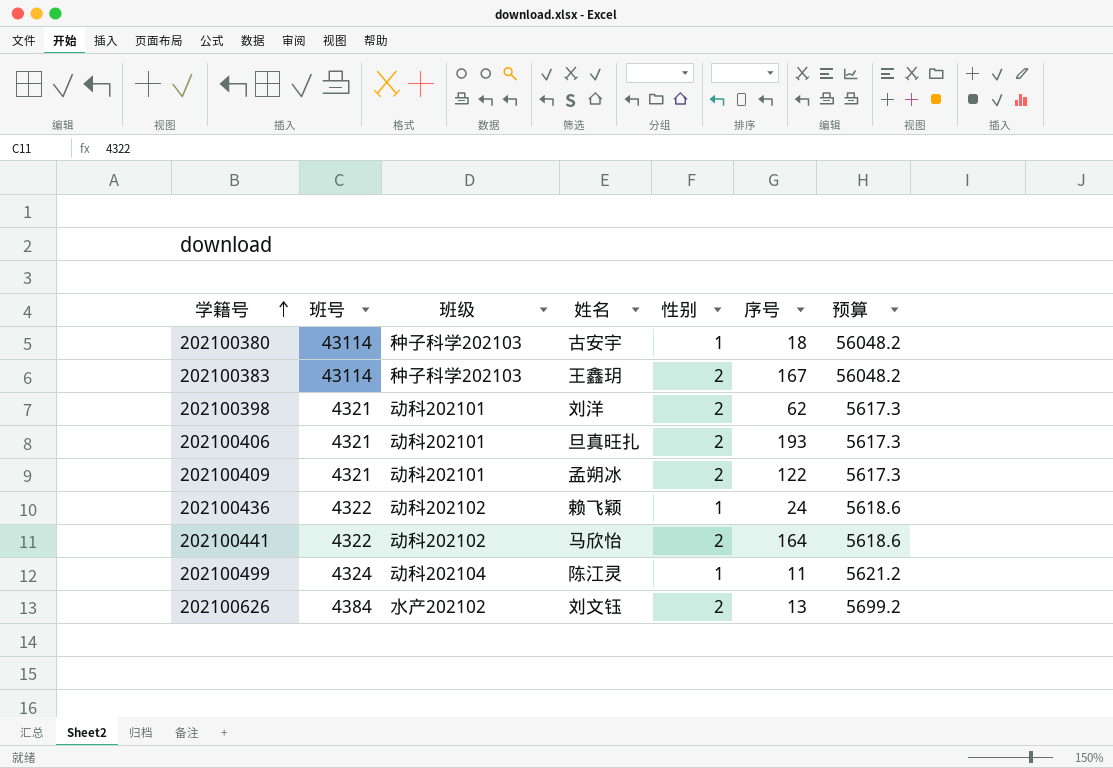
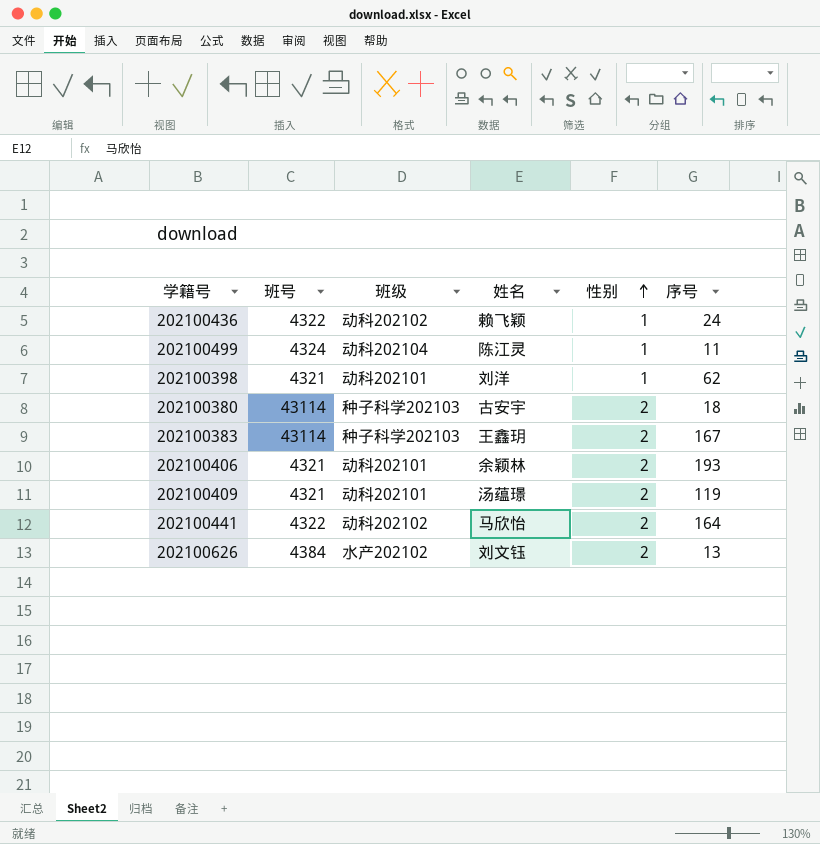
row order: 学籍号 ascending -> 性别 ascending
column 预算 | formula: [班号] * 1.3 -> none
202100398 | 性别: 2 -> 1
202100380 | 性别: 1 -> 2
202100406 | 姓名: 旦真旺扎 -> 余颖林
202100409 | 姓名: 孟朔冰 -> 汤蕴璟
202100409 | 序号: 122 -> 119

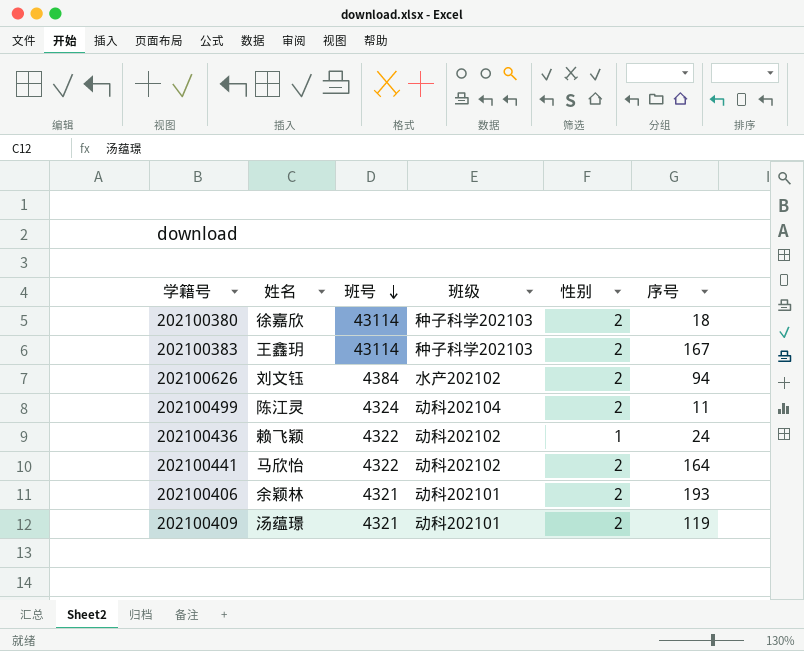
row order: 性别 ascending -> 班号 descending
column 姓名 | position: 4 -> 2
row 202100398: 4321 | 动科202101 | 刘洋 | 1 | 62 -> none
202100380 | 姓名: 古安宇 -> 徐嘉欣
202100626 | 序号: 13 -> 94
202100499 | 性别: 1 -> 2

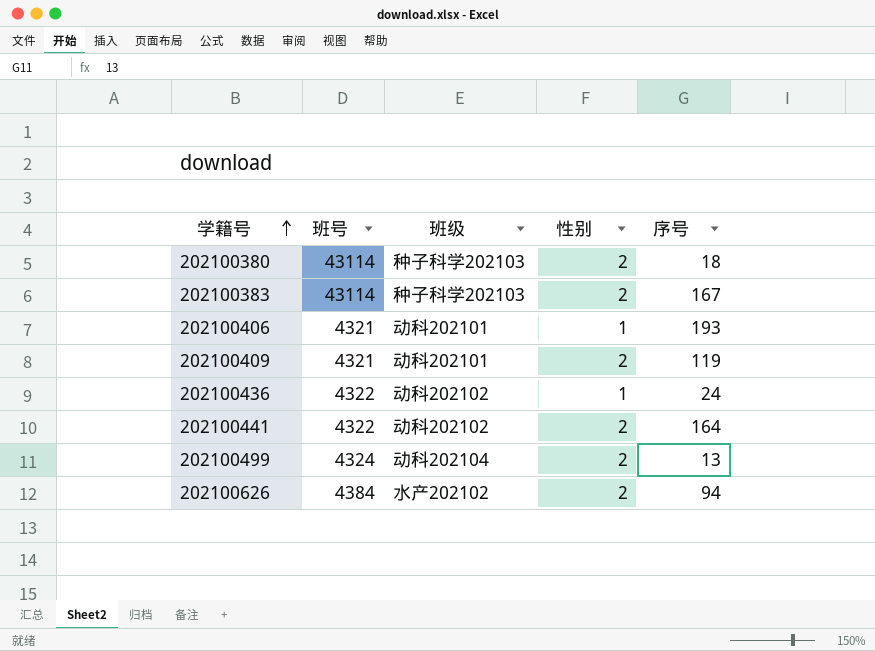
row order: 班号 descending -> 学籍号 ascending
column 姓名 | position: 2 -> none
202100406 | 性别: 2 -> 1
202100499 | 序号: 11 -> 13

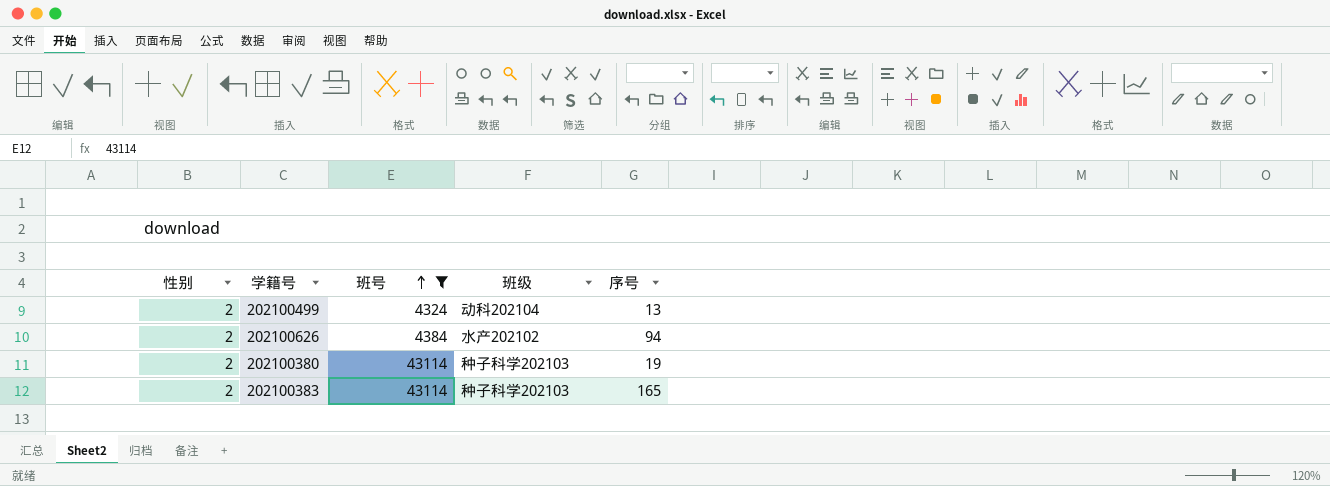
filter: none -> 班号 >= 4324
row order: 学籍号 ascending -> 班号 ascending
column 性别 | position: 4 -> 1
202100380 | 序号: 18 -> 19
202100383 | 序号: 167 -> 165

